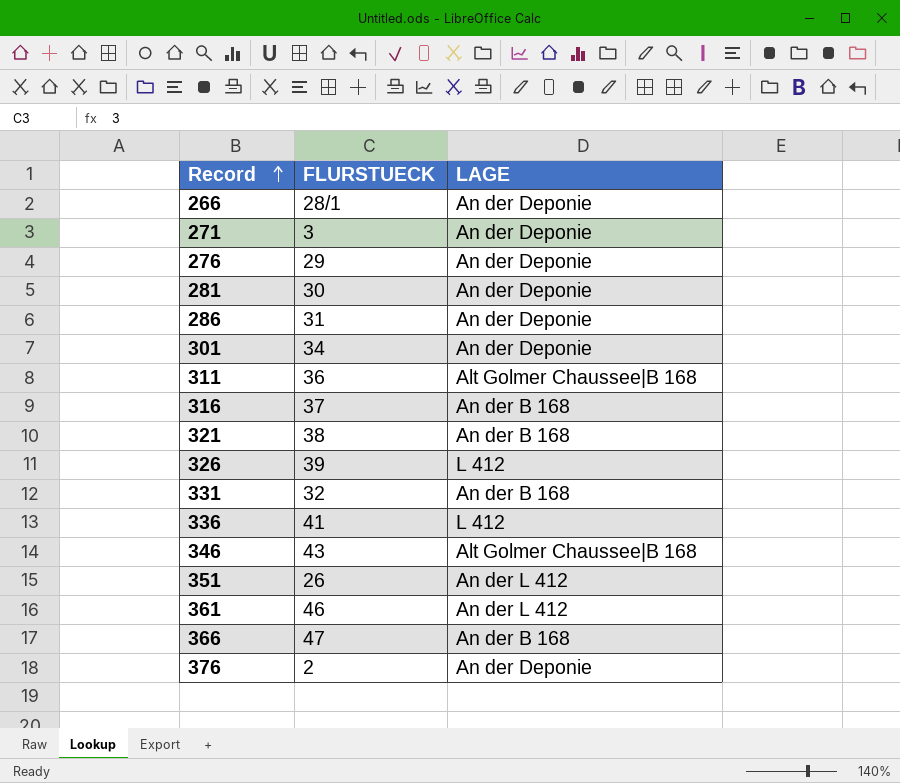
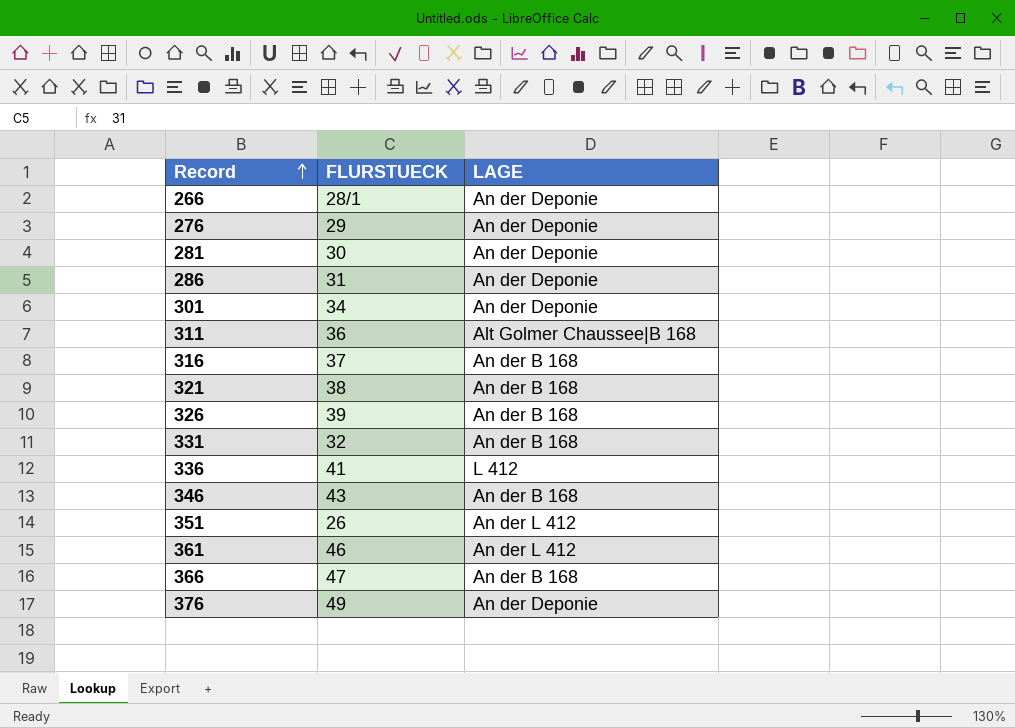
row 271: 3 | An der Deponie -> none
326 | LAGE: L 412 -> An der B 168
346 | LAGE: Alt Golmer Chaussee|B 168 -> An der B 168
376 | FLURSTUECK: 2 -> 49

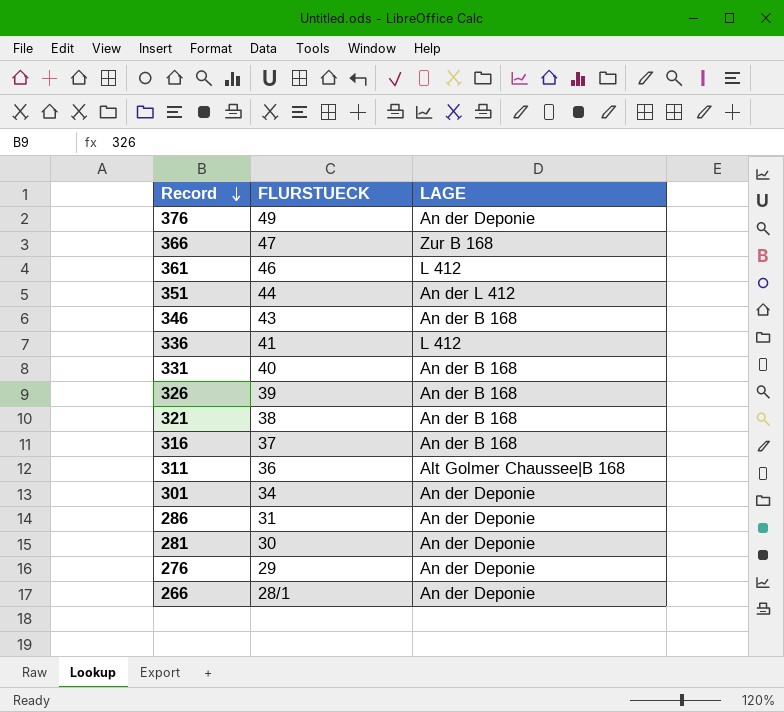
row order: Record ascending -> Record descending
366 | LAGE: An der B 168 -> Zur B 168
361 | LAGE: An der L 412 -> L 412
351 | FLURSTUECK: 26 -> 44
331 | FLURSTUECK: 32 -> 40

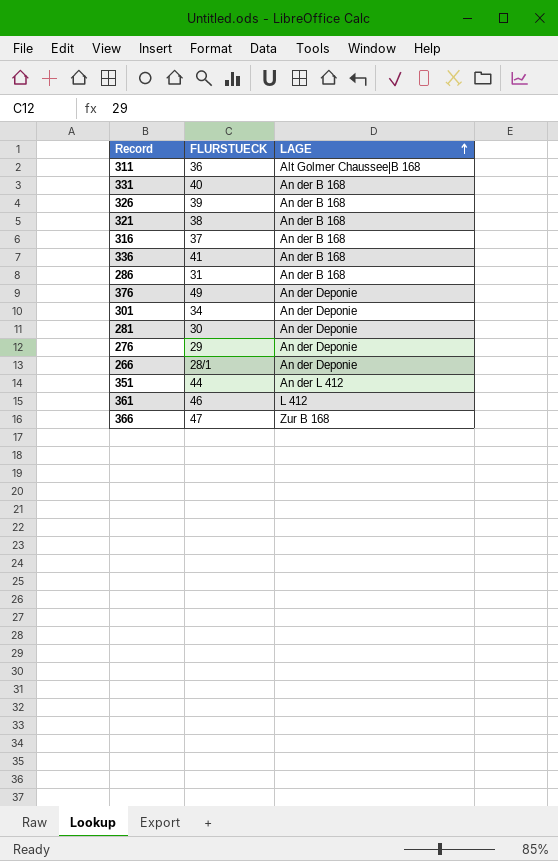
row order: Record descending -> LAGE ascending
row 346: 43 | An der B 168 -> none
336 | LAGE: L 412 -> An der B 168
286 | LAGE: An der Deponie -> An der B 168

